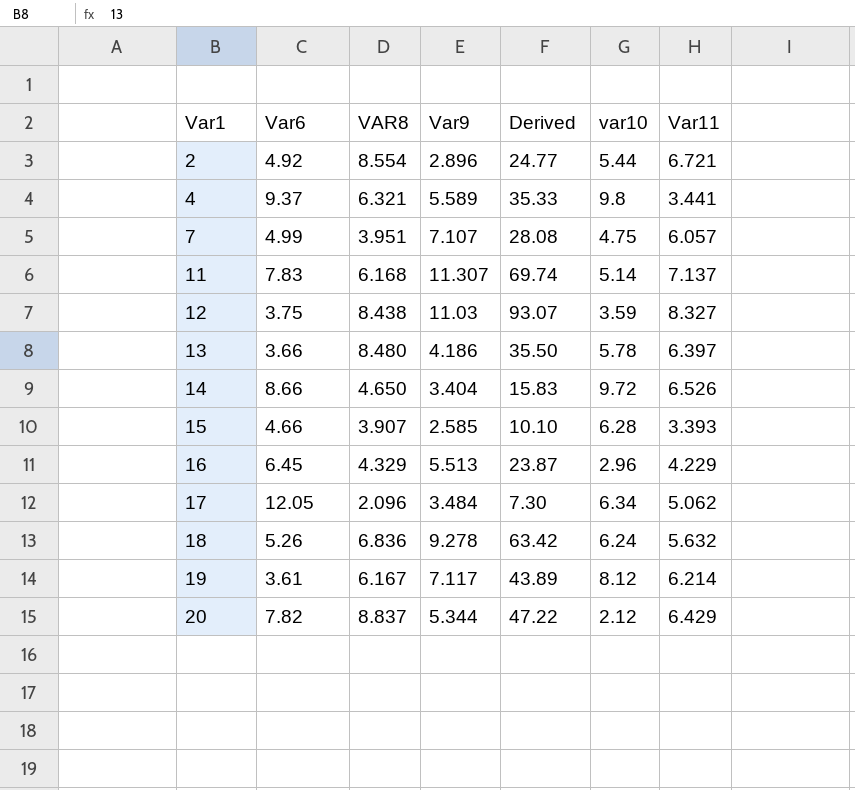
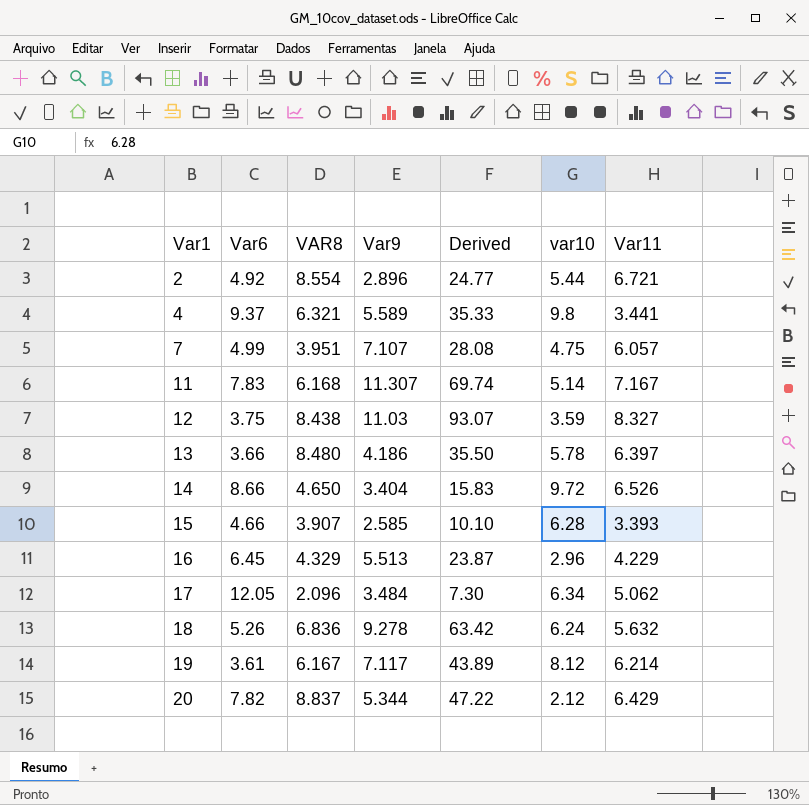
11 | Var11: 7.137 -> 7.167

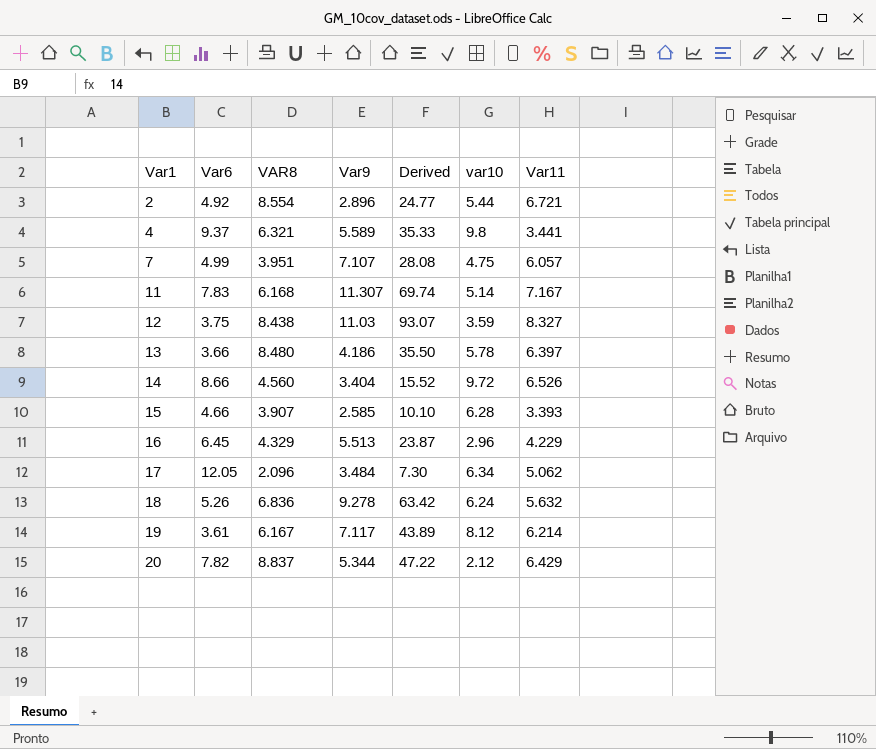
14 | VAR8: 4.650 -> 4.560
14 | Derived: 15.83 -> 15.52

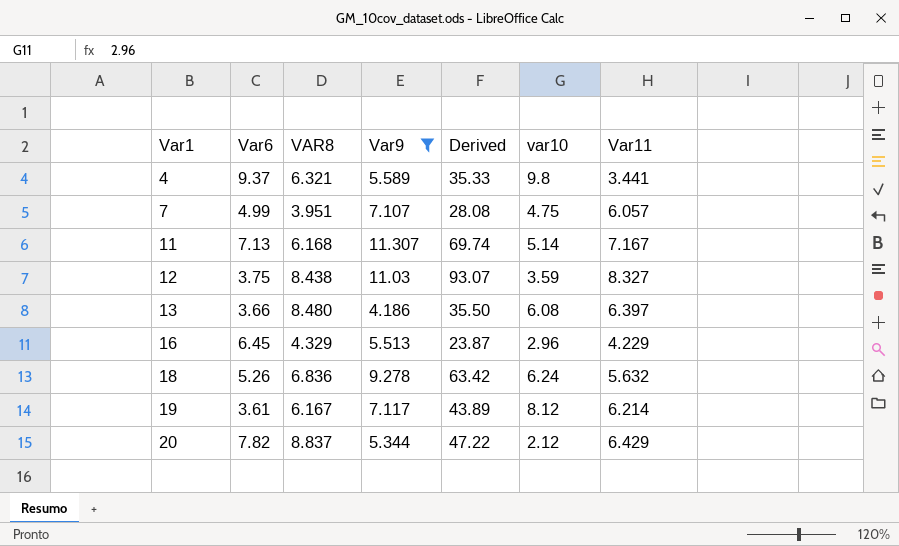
filter: none -> Var9 >= 4.186
11 | Var6: 7.83 -> 7.13
13 | var10: 5.78 -> 6.08

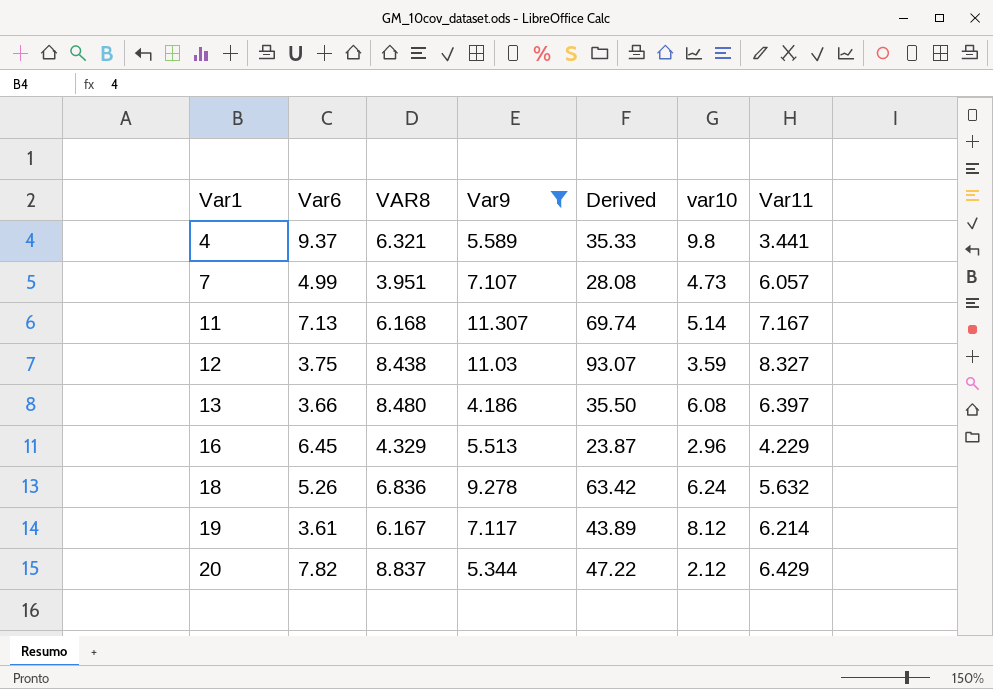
7 | var10: 4.75 -> 4.73

